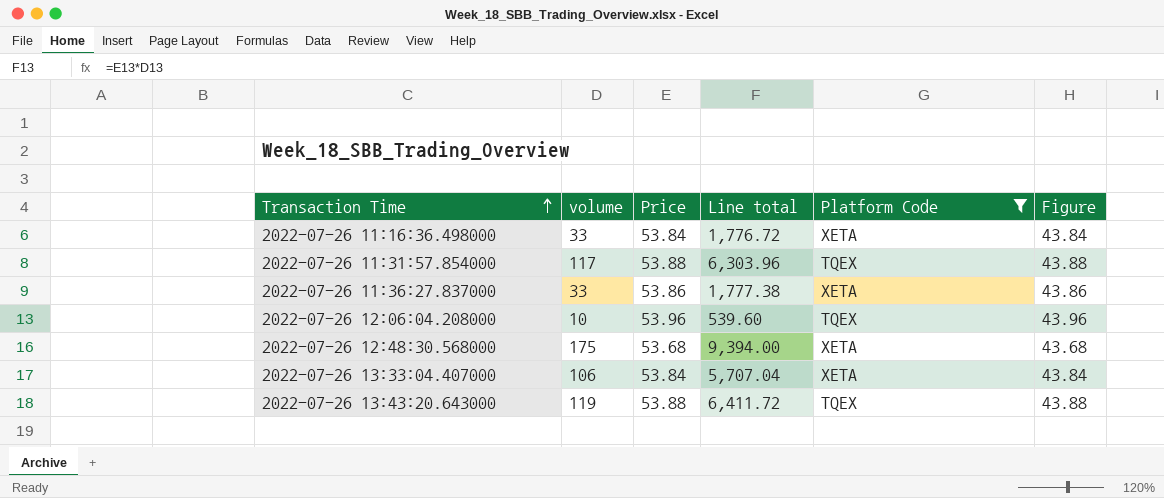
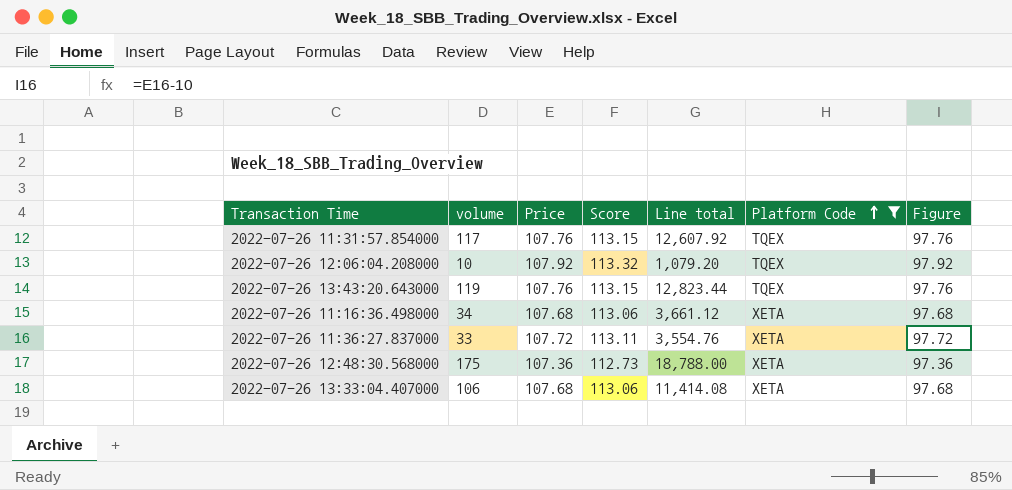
row order: Transaction Time ascending -> Platform Code ascending
column Score | formula: none -> [Price] * 1.05
2022-07-26 11:31:57.854000 | Price: 53.88 -> 107.76
2022-07-26 11:31:57.854000 | Line total: 6,303.96 -> 12,607.92
2022-07-26 11:31:57.854000 | Figure: 43.88 -> 97.76
2022-07-26 12:06:04.208000 | Price: 53.96 -> 107.92
2022-07-26 12:06:04.208000 | Line total: 539.60 -> 1,079.20
2022-07-26 12:06:04.208000 | Figure: 43.96 -> 97.92
2022-07-26 13:43:20.643000 | Price: 53.88 -> 107.76
2022-07-26 13:43:20.643000 | Line total: 6,411.72 -> 12,823.44
2022-07-26 13:43:20.643000 | Figure: 43.88 -> 97.76
2022-07-26 11:16:36.498000 | volume: 33 -> 34
2022-07-26 11:16:36.498000 | Price: 53.84 -> 107.68
2022-07-26 11:16:36.498000 | Line total: 1,776.72 -> 3,661.12
2022-07-26 11:16:36.498000 | Figure: 43.84 -> 97.68
2022-07-26 11:36:27.837000 | Price: 53.86 -> 107.72
2022-07-26 11:36:27.837000 | Line total: 1,777.38 -> 3,554.76
2022-07-26 11:36:27.837000 | Figure: 43.86 -> 97.72
2022-07-26 12:48:30.568000 | Price: 53.68 -> 107.36
2022-07-26 12:48:30.568000 | Line total: 9,394.00 -> 18,788.00
2022-07-26 12:48:30.568000 | Figure: 43.68 -> 97.36
2022-07-26 13:33:04.407000 | Price: 53.84 -> 107.68
2022-07-26 13:33:04.407000 | Line total: 5,707.04 -> 11,414.08
2022-07-26 13:33:04.407000 | Figure: 43.84 -> 97.68

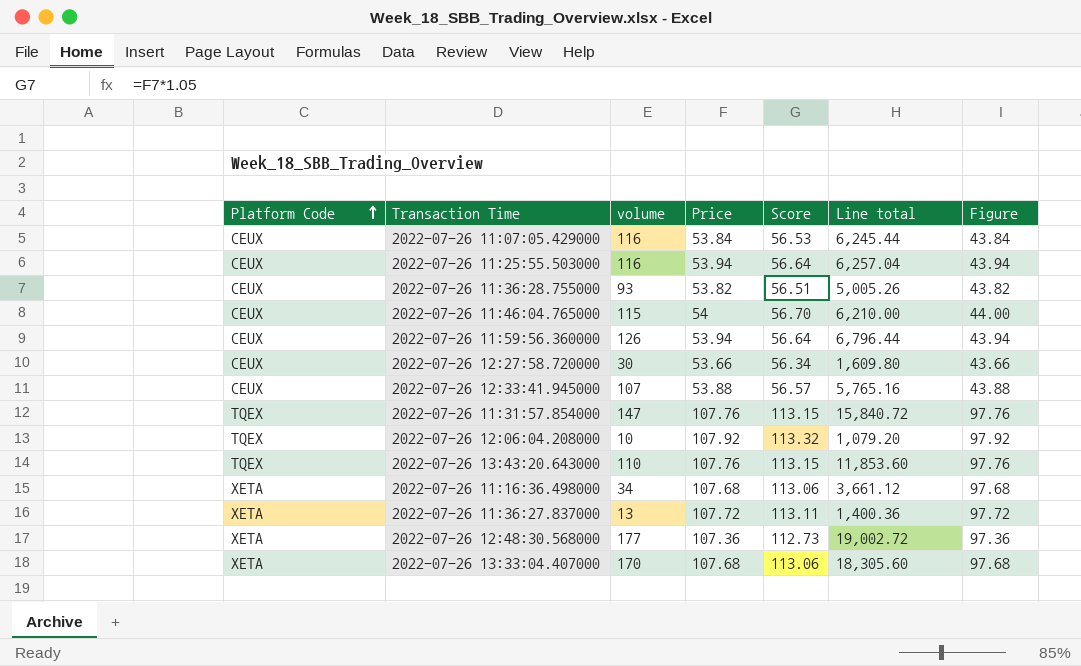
filter: Platform Code != CEUX -> none
column Platform Code | position: 6 -> 1
2022-07-26 11:31:57.854000 | volume: 117 -> 147
2022-07-26 11:31:57.854000 | Line total: 12,607.92 -> 15,840.72
2022-07-26 13:43:20.643000 | volume: 119 -> 110
2022-07-26 13:43:20.643000 | Line total: 12,823.44 -> 11,853.60
2022-07-26 11:36:27.837000 | volume: 33 -> 13
2022-07-26 11:36:27.837000 | Line total: 3,554.76 -> 1,400.36
2022-07-26 12:48:30.568000 | volume: 175 -> 177
2022-07-26 12:48:30.568000 | Line total: 18,788.00 -> 19,002.72
2022-07-26 13:33:04.407000 | volume: 106 -> 170
2022-07-26 13:33:04.407000 | Line total: 11,414.08 -> 18,305.60

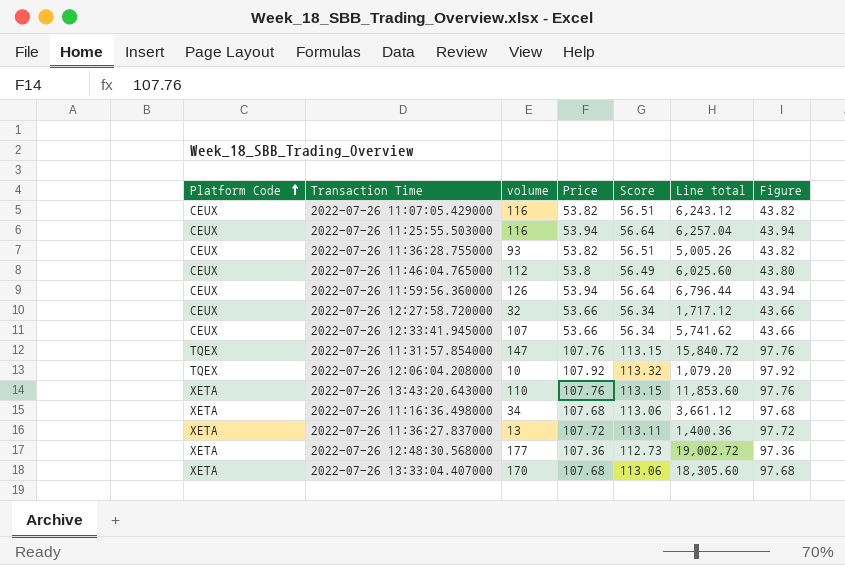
2022-07-26 11:07:05.429000 | Price: 53.84 -> 53.82
2022-07-26 11:07:05.429000 | Score: 56.53 -> 56.51
2022-07-26 11:07:05.429000 | Line total: 6,245.44 -> 6,243.12
2022-07-26 11:07:05.429000 | Figure: 43.84 -> 43.82
2022-07-26 11:46:04.765000 | volume: 115 -> 112
2022-07-26 11:46:04.765000 | Price: 54 -> 53.8
2022-07-26 11:46:04.765000 | Score: 56.70 -> 56.49
2022-07-26 11:46:04.765000 | Line total: 6,210.00 -> 6,025.60
2022-07-26 11:46:04.765000 | Figure: 44.00 -> 43.80
2022-07-26 12:27:58.720000 | volume: 30 -> 32
2022-07-26 12:27:58.720000 | Line total: 1,609.80 -> 1,717.12
2022-07-26 12:33:41.945000 | Price: 53.88 -> 53.66
2022-07-26 12:33:41.945000 | Score: 56.57 -> 56.34
2022-07-26 12:33:41.945000 | Line total: 5,765.16 -> 5,741.62
2022-07-26 12:33:41.945000 | Figure: 43.88 -> 43.66
2022-07-26 13:43:20.643000 | Platform Code: TQEX -> XETA

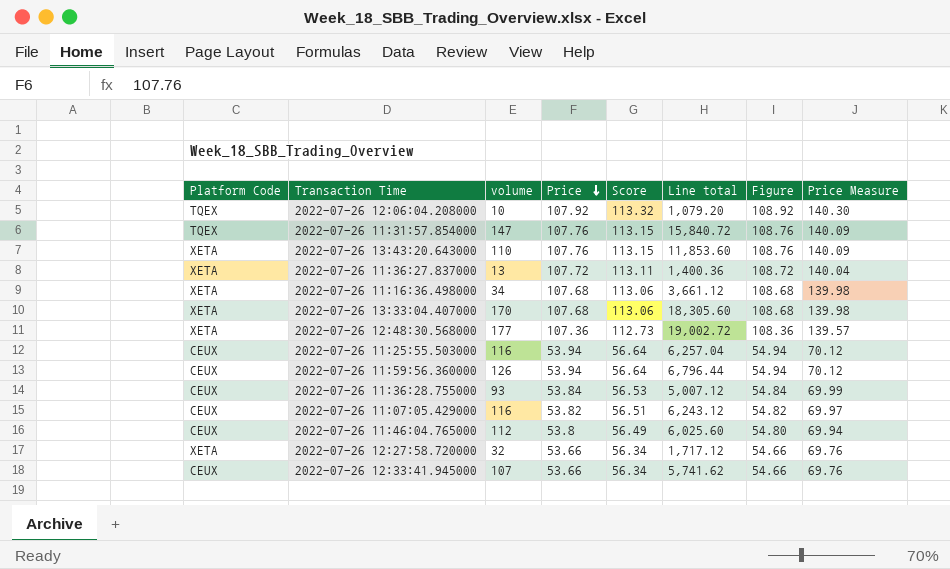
row order: Platform Code ascending -> Price descending
column Figure | formula: [Price] - 10 -> [Price] + 1
column Price Measure | formula: none -> [Price] * 1.3
2022-07-26 11:36:28.755000 | Price: 53.82 -> 53.84
2022-07-26 11:36:28.755000 | Score: 56.51 -> 56.53
2022-07-26 11:36:28.755000 | Line total: 5,005.26 -> 5,007.12
2022-07-26 12:27:58.720000 | Platform Code: CEUX -> XETA

